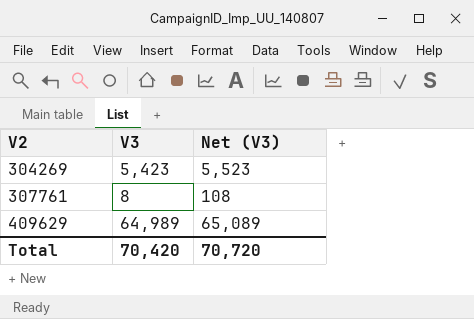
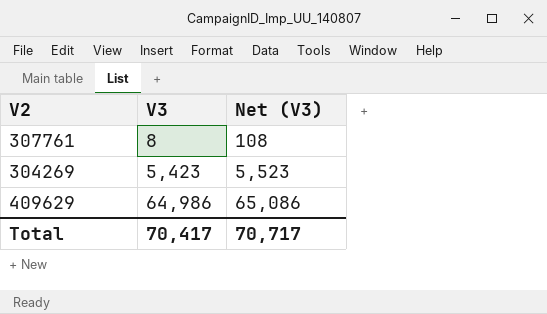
row order: V2 ascending -> V3 ascending
409629 | V3: 64,989 -> 64,986
409629 | Net (V3): 65,089 -> 65,086
Total | V3: 70,420 -> 70,417
Total | Net (V3): 70,720 -> 70,717

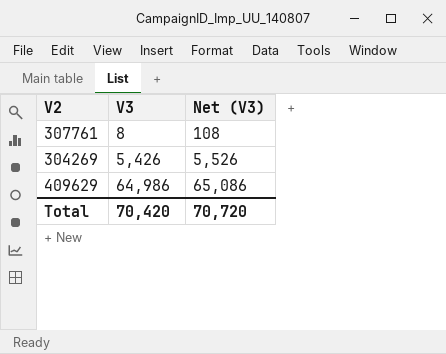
304269 | V3: 5,423 -> 5,426
304269 | Net (V3): 5,523 -> 5,526
Total | V3: 70,417 -> 70,420
Total | Net (V3): 70,717 -> 70,720

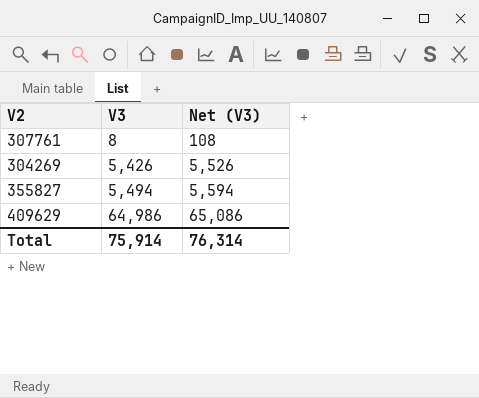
row 355827: none -> 5,494 | 5,594
Total | V3: 70,420 -> 75,914
Total | Net (V3): 70,720 -> 76,314

